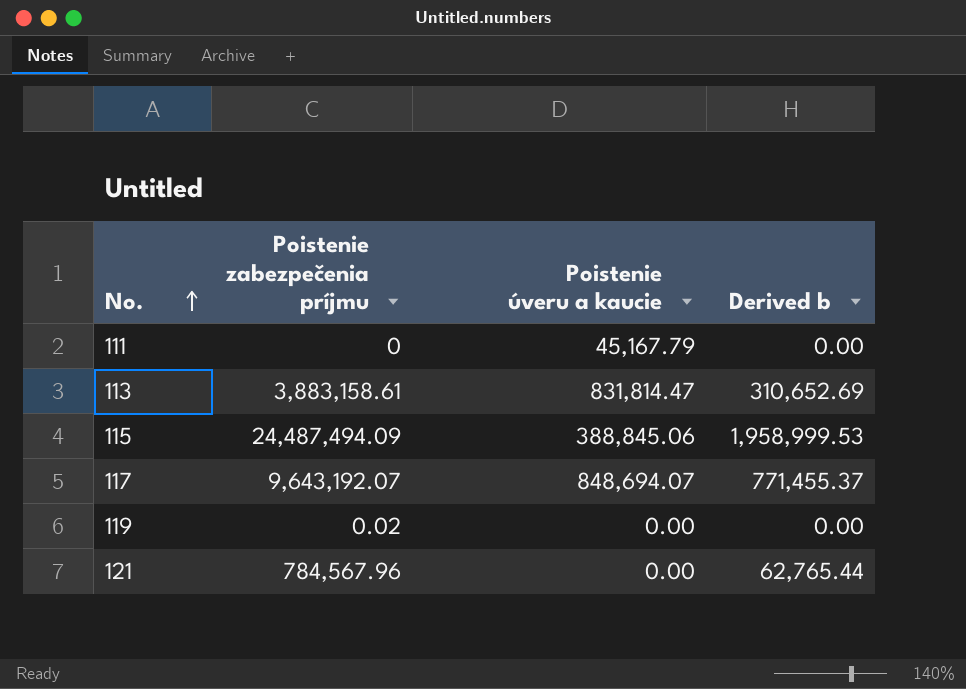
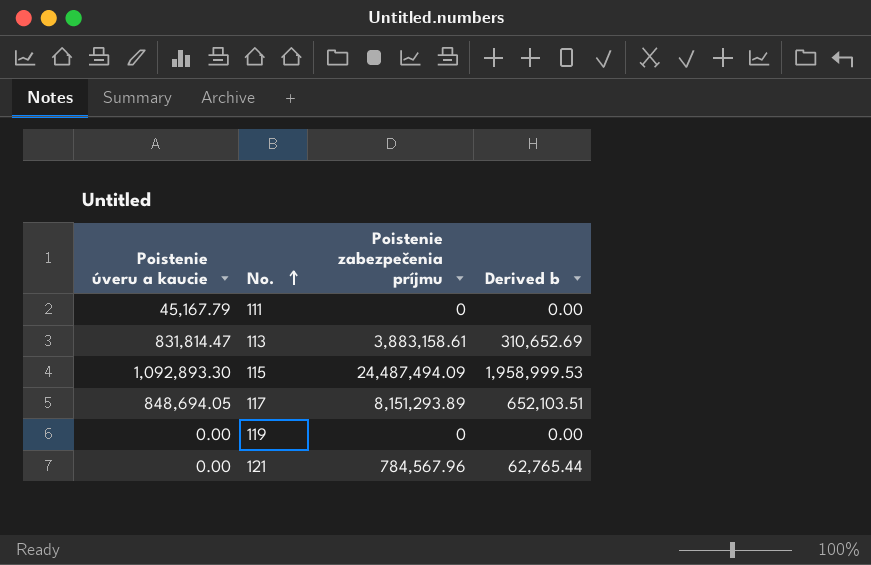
column Poistenie úveru a kaucie | position: 3 -> 1
115 | Poistenie úveru a kaucie: 388,845.06 -> 1,092,893.30
117 | Poistenie úveru a kaucie: 848,694.07 -> 848,694.05
117 | Poistenie zabezpečenia príjmu: 9,643,192.07 -> 8,151,293.89
117 | Derived b: 771,455.37 -> 652,103.51
119 | Poistenie zabezpečenia príjmu: 0.02 -> 0

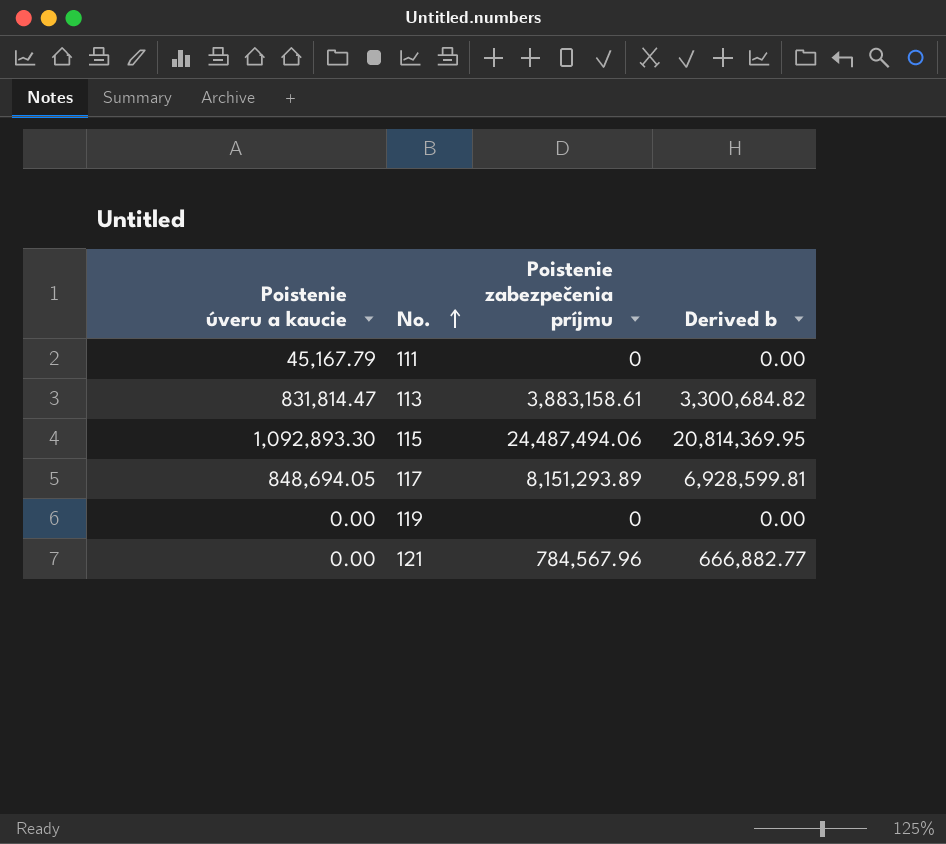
column Derived b | formula: [Poistenie zabezpečenia príjmu] * 0.08 -> [Poistenie zabezpečenia príjmu] * 0.85
115 | Poistenie zabezpečenia príjmu: 24,487,494.09 -> 24,487,494.06

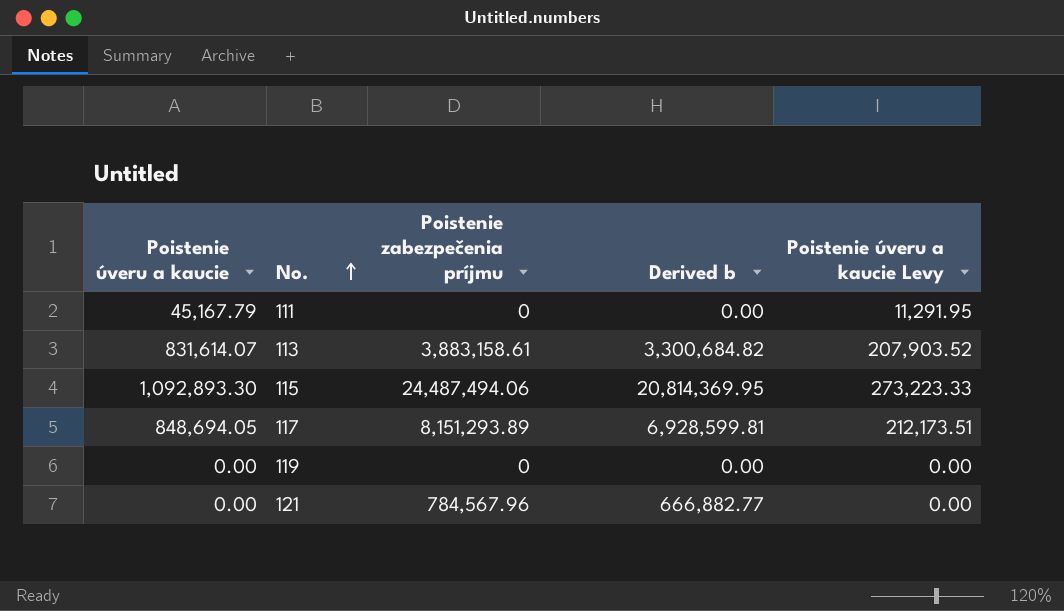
column Poistenie úveru a kaucie Levy | formula: none -> [Poistenie úveru a kaucie] * 0.25
113 | Poistenie úveru a kaucie: 831,814.47 -> 831,614.07

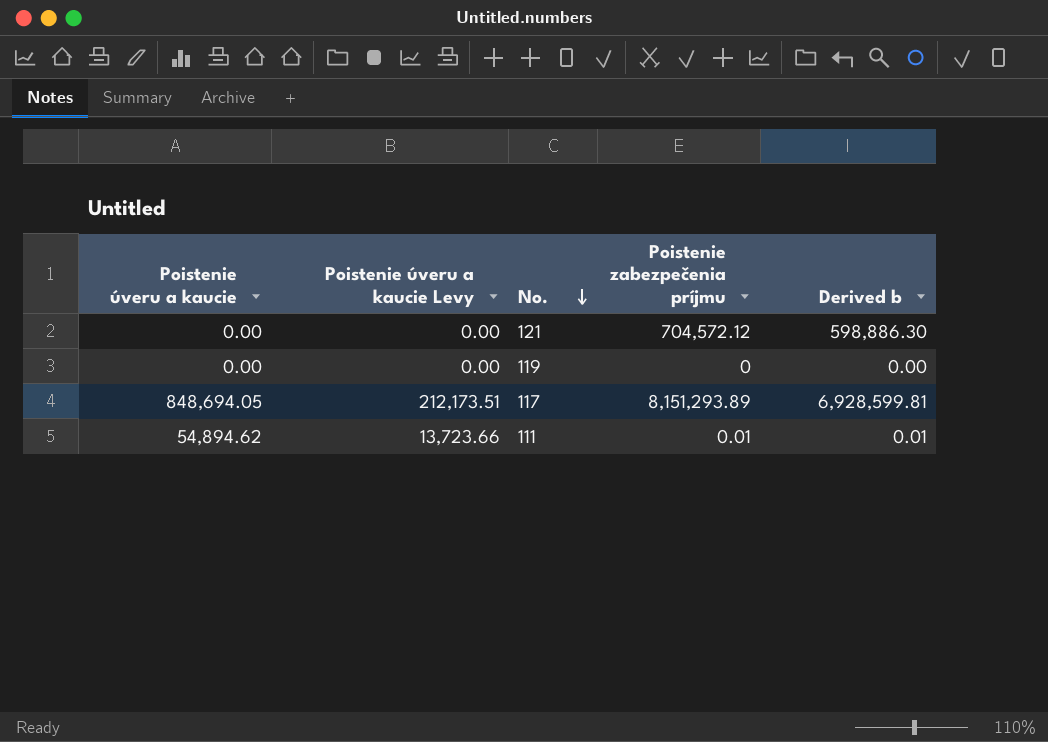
row order: No. ascending -> No. descending
column Poistenie úveru a kaucie Levy | position: 5 -> 2
row 113: 831,614.07 | 3,883,158.61 | 3,300,684.82 | 207,903.52 -> none
row 115: 1,092,893.30 | 24,487,494.06 | 20,814,369.95 | 273,223.33 -> none
121 | Poistenie zabezpečenia príjmu: 784,567.96 -> 704,572.12
121 | Derived b: 666,882.77 -> 598,886.30
111 | Poistenie úveru a kaucie: 45,167.79 -> 54,894.62
111 | Poistenie úveru a kaucie Levy: 11,291.95 -> 13,723.66
111 | Poistenie zabezpečenia príjmu: 0 -> 0.01
111 | Derived b: 0.00 -> 0.01

